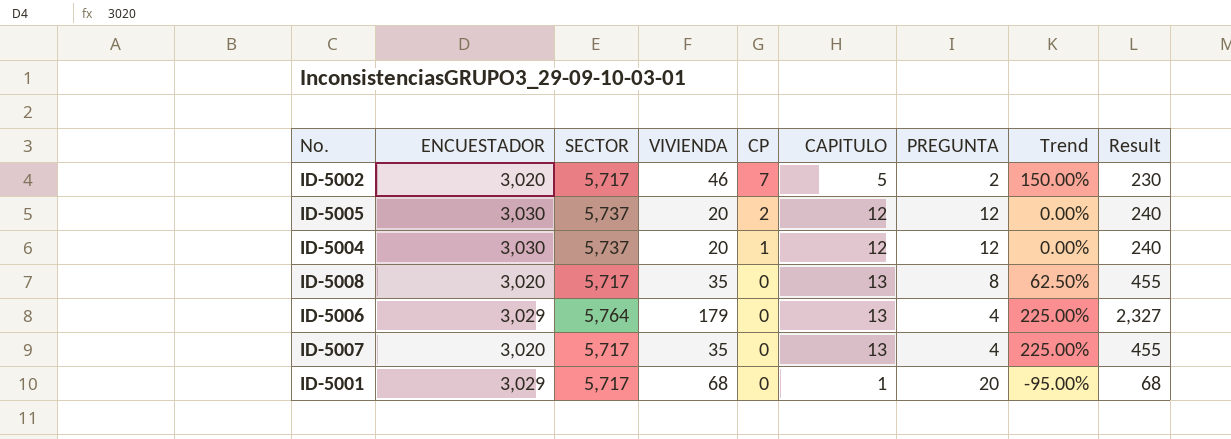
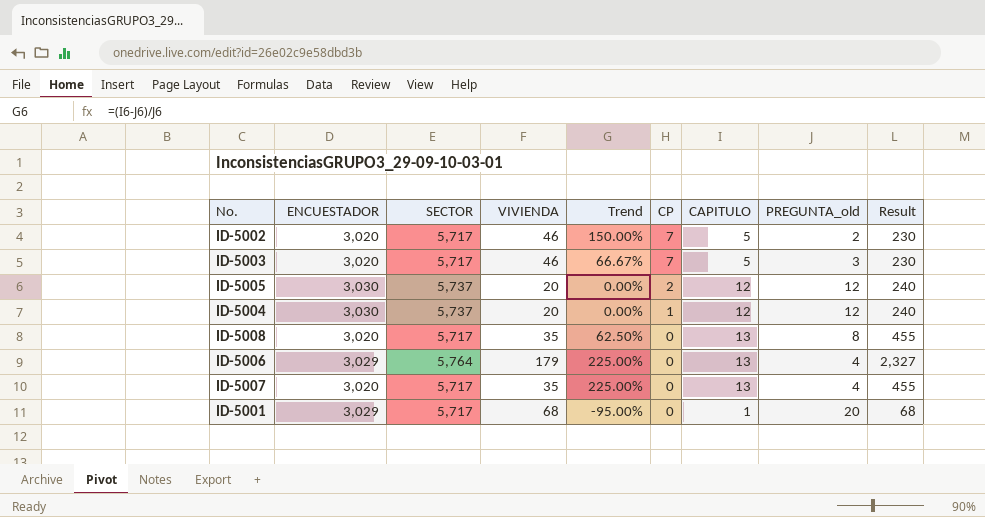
column Trend | position: 8 -> 5
column name: PREGUNTA -> PREGUNTA_old
row ID-5003: none -> 3,020 | 5,717 | 46 | 66.67% | 7 | 5 | 3 | 230

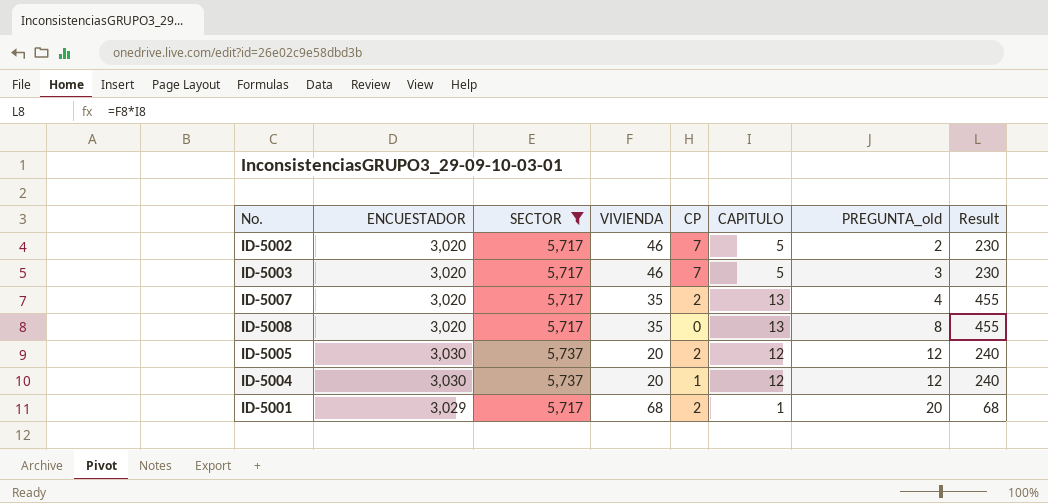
filter: none -> SECTOR != 5,764
row order: CP descending -> PREGUNTA_old ascending
column Trend | formula: ([CAPITULO] - [PREGUNTA_old]) / [PREGUNTA_old] -> none
ID-5007 | CP: 0 -> 2
ID-5001 | CP: 0 -> 2

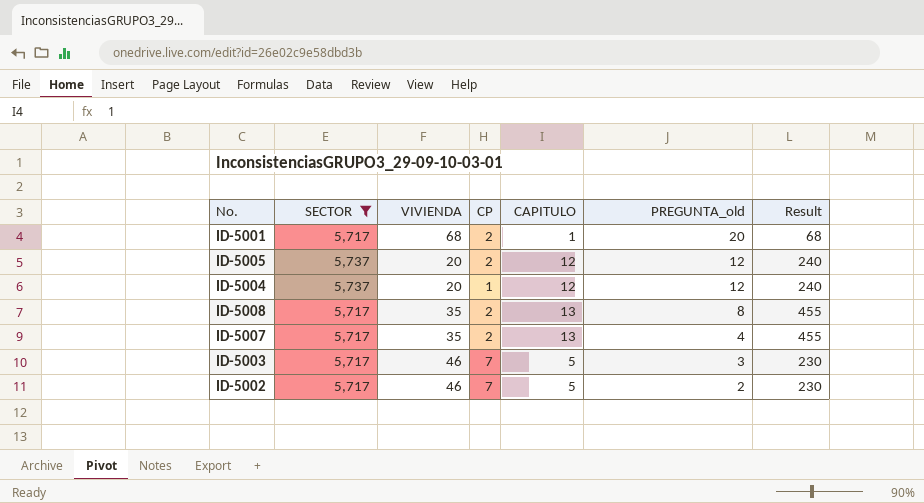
row order: PREGUNTA_old ascending -> PREGUNTA_old descending
column ENCUESTADOR | position: 2 -> none
ID-5008 | CP: 0 -> 2

